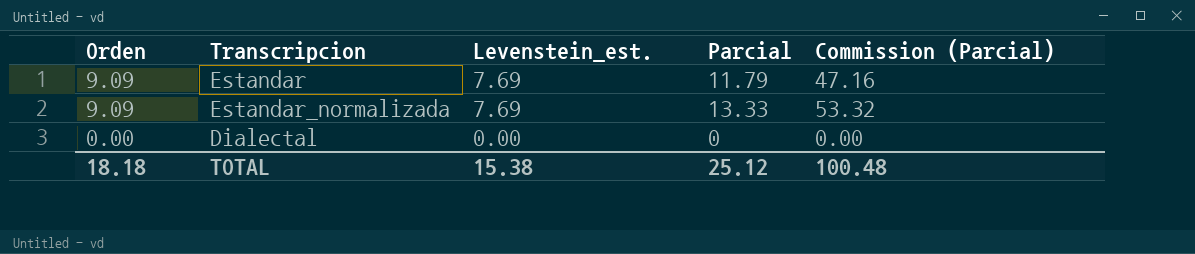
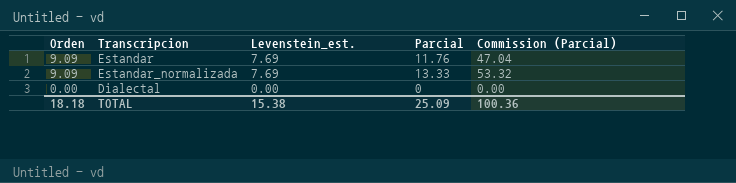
Estandar | Parcial: 11.79 -> 11.76
Estandar | Commission (Parcial): 47.16 -> 47.04
TOTAL | Parcial: 25.12 -> 25.09
TOTAL | Commission (Parcial): 100.48 -> 100.36

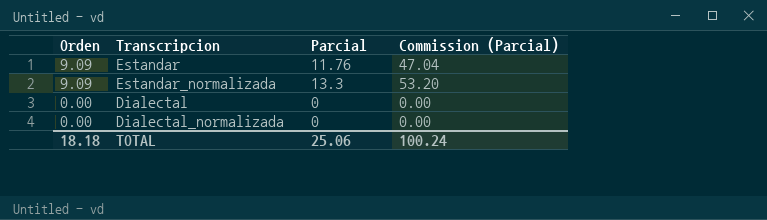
column Levenstein_est. | position: 3 -> none
Estandar_normalizada | Parcial: 13.33 -> 13.3
Estandar_normalizada | Commission (Parcial): 53.32 -> 53.20
row Dialectal_normalizada: none -> 0.00 | 0 | 0.00
TOTAL | Parcial: 25.09 -> 25.06
TOTAL | Commission (Parcial): 100.36 -> 100.24

